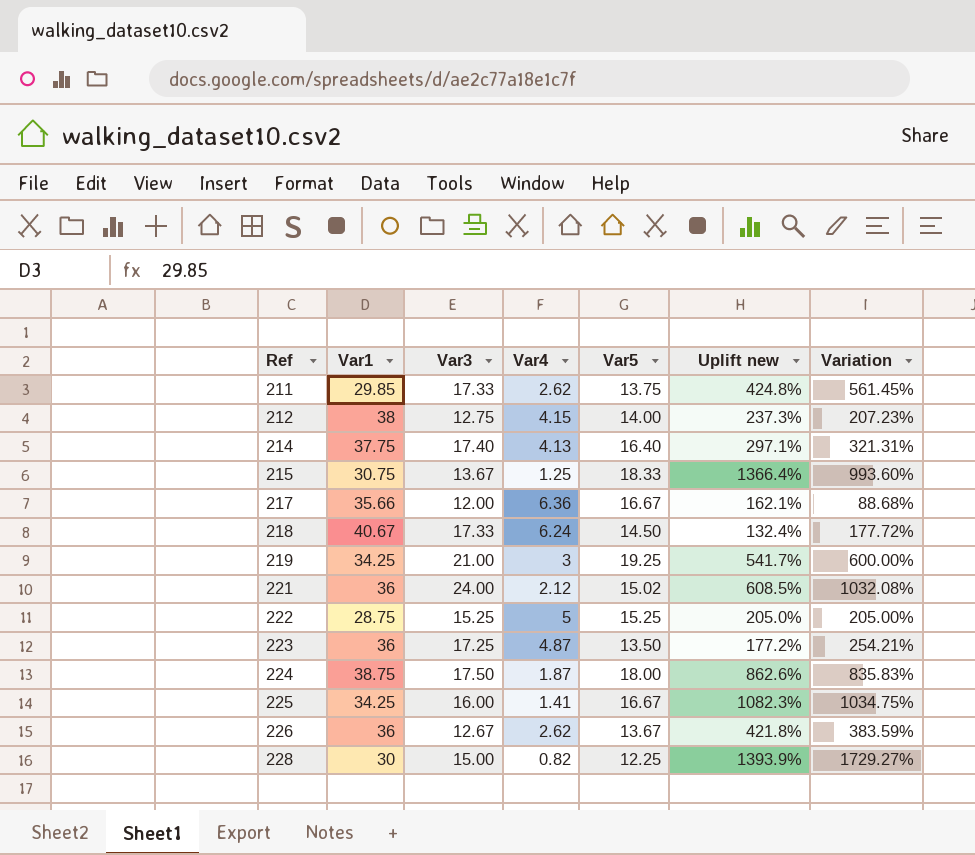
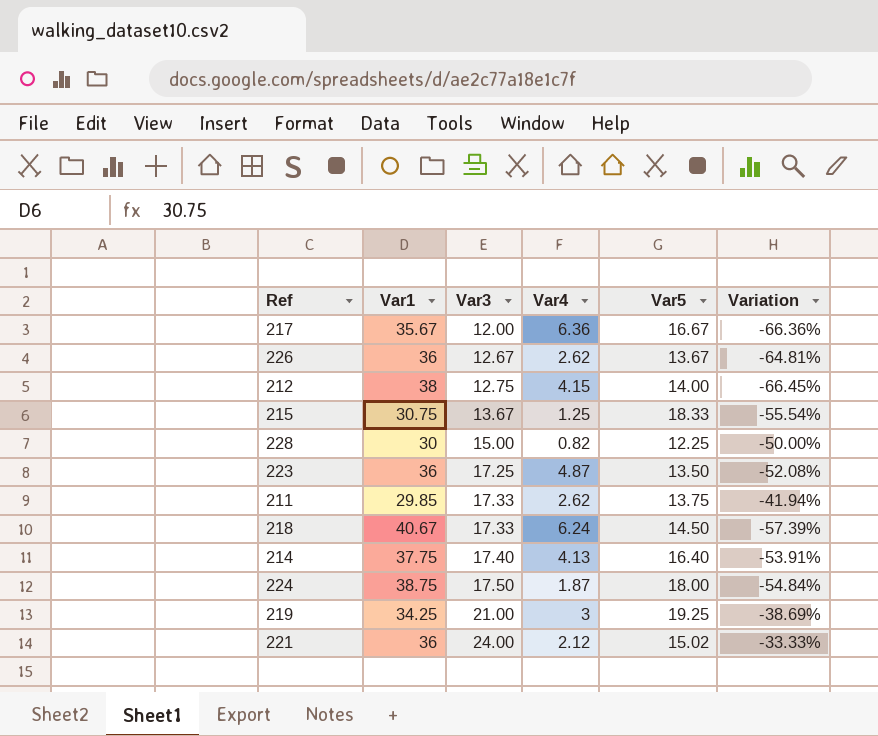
row order: Ref ascending -> Var3 ascending
column Uplift new | formula: ([Var5] - [Var4]) / [Var4] -> none
column Variation | formula: ([Var3] - [Var4]) / [Var4] -> ([Var3] - [Var1]) / [Var1]
row 222: 28.75 | 15.25 | 5 | 15.25 | 205.0% | 205.00% -> none
row 225: 34.25 | 16.00 | 1.41 | 16.67 | 1082.3% | 1034.75% -> none
217 | Var1: 35.66 -> 35.67

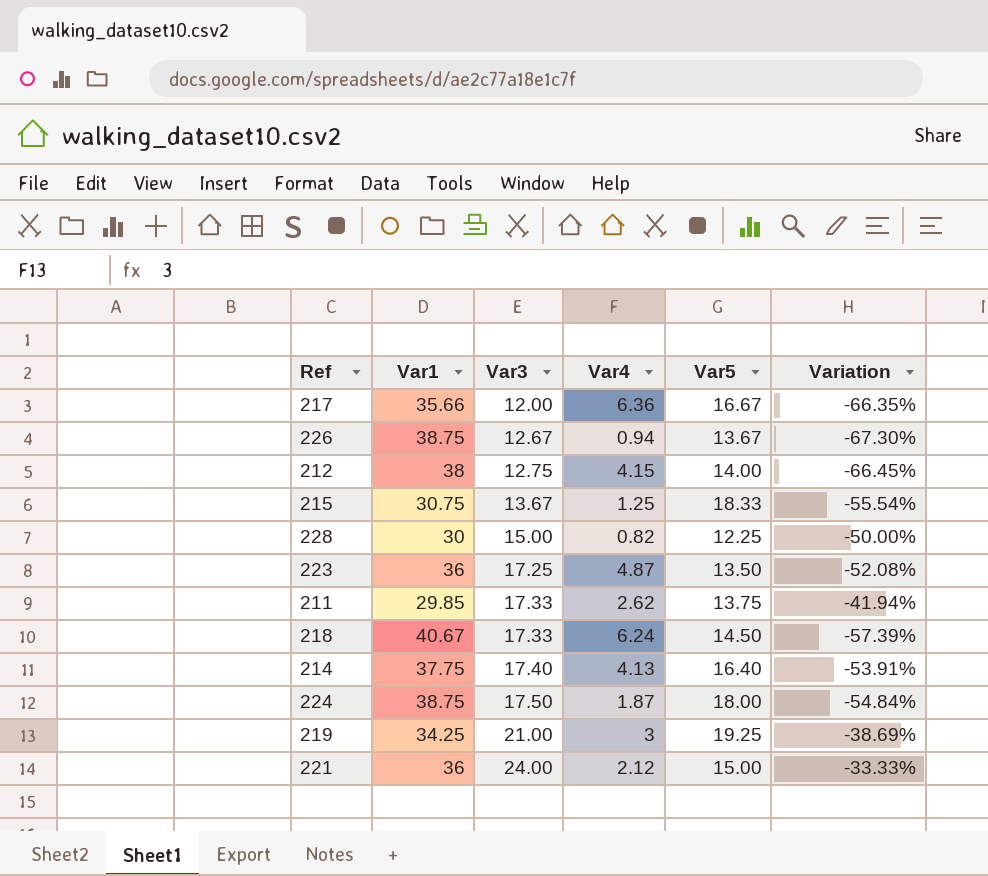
217 | Var1: 35.67 -> 35.66
217 | Variation: -66.36% -> -66.35%
226 | Var1: 36 -> 38.75
226 | Var4: 2.62 -> 0.94
226 | Variation: -64.81% -> -67.30%
221 | Var5: 15.02 -> 15.00

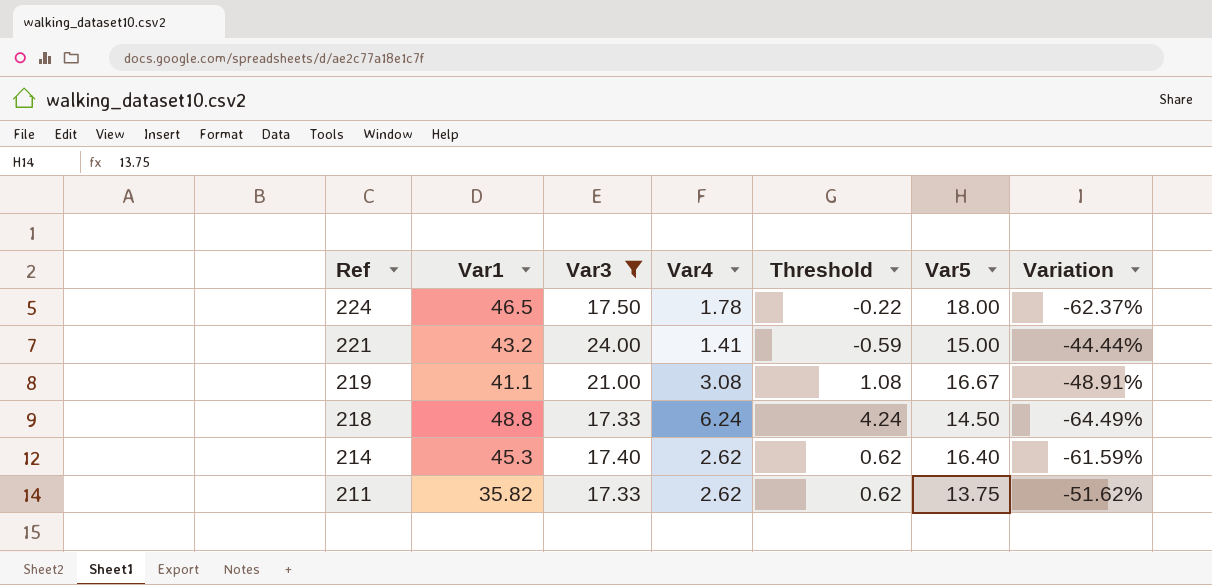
filter: none -> Var3 >= 17.33
row order: Var3 ascending -> Ref descending
column Threshold | formula: none -> [Var4] - 2
224 | Var1: 38.75 -> 46.5
224 | Var4: 1.87 -> 1.78
224 | Variation: -54.84% -> -62.37%
221 | Var1: 36 -> 43.2
221 | Var4: 2.12 -> 1.41
221 | Variation: -33.33% -> -44.44%
219 | Var1: 34.25 -> 41.1
219 | Var4: 3 -> 3.08
219 | Var5: 19.25 -> 16.67
219 | Variation: -38.69% -> -48.91%
218 | Var1: 40.67 -> 48.8
218 | Variation: -57.39% -> -64.49%
214 | Var1: 37.75 -> 45.3
214 | Var4: 4.13 -> 2.62
214 | Variation: -53.91% -> -61.59%
211 | Var1: 29.85 -> 35.82
211 | Variation: -41.94% -> -51.62%

